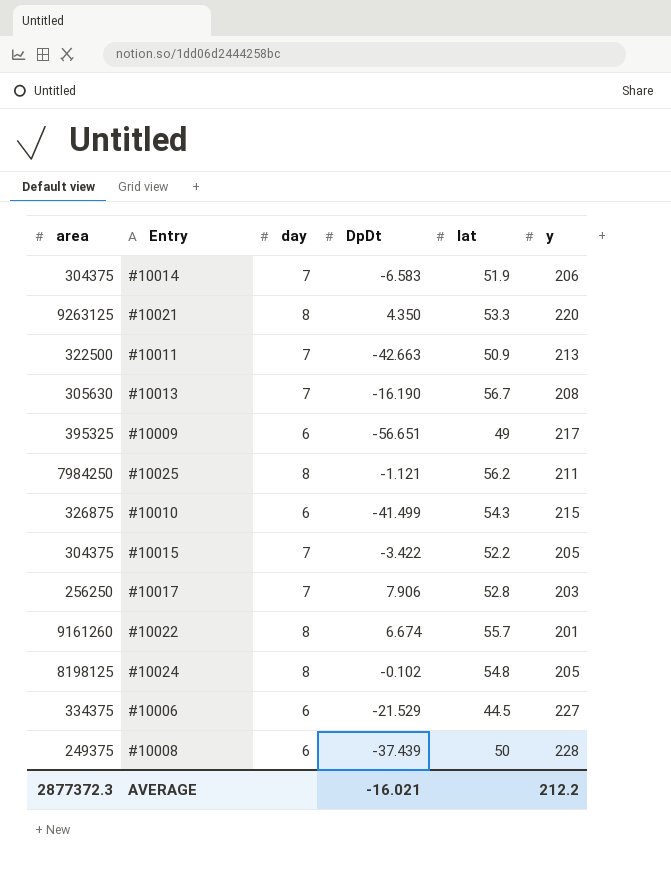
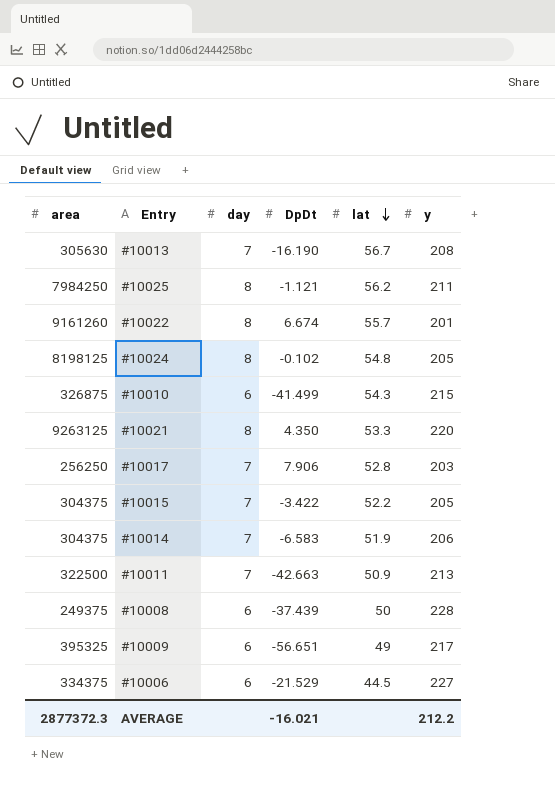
row order: none -> lat descending

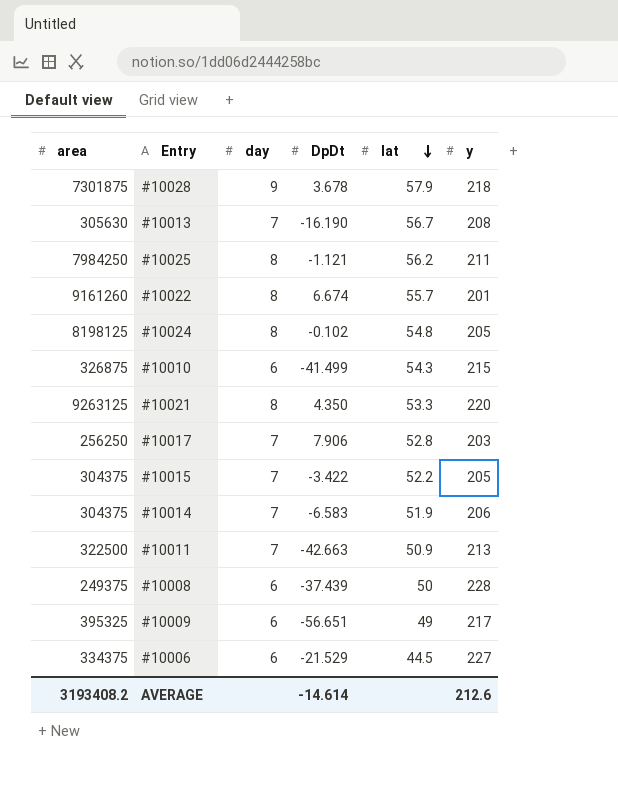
row #10028: none -> 7301875 | 9 | 3.678 | 57.9 | 218
AVERAGE | area: 2877372.3 -> 3193408.2
AVERAGE | DpDt: -16.021 -> -14.614
AVERAGE | y: 212.2 -> 212.6

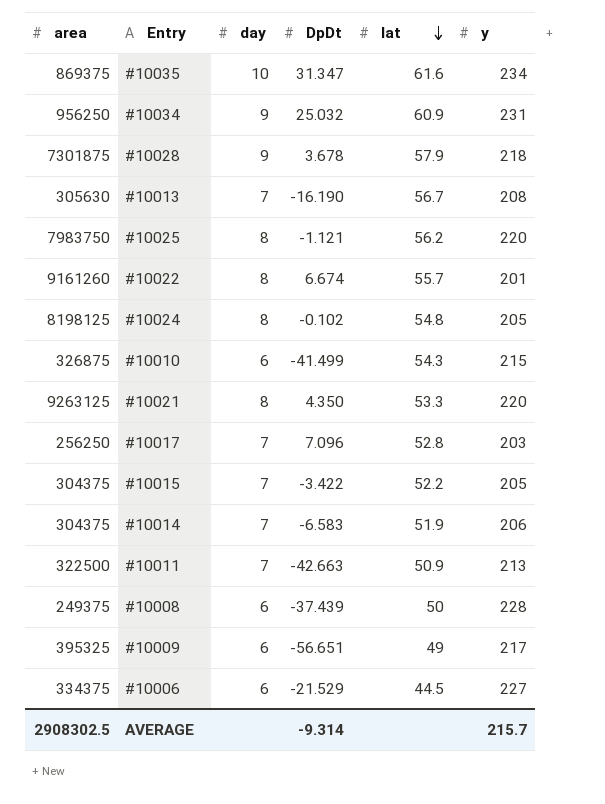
row #10035: none -> 869375 | 10 | 31.347 | 61.6 | 234
row #10034: none -> 956250 | 9 | 25.032 | 60.9 | 231
#10025 | area: 7984250 -> 7983750
#10025 | y: 211 -> 220
#10017 | DpDt: 7.906 -> 7.096
AVERAGE | area: 3193408.2 -> 2908302.5
AVERAGE | DpDt: -14.614 -> -9.314
AVERAGE | y: 212.6 -> 215.7

